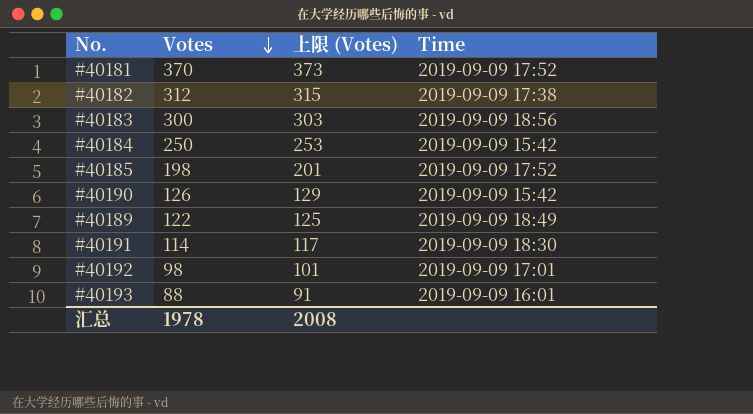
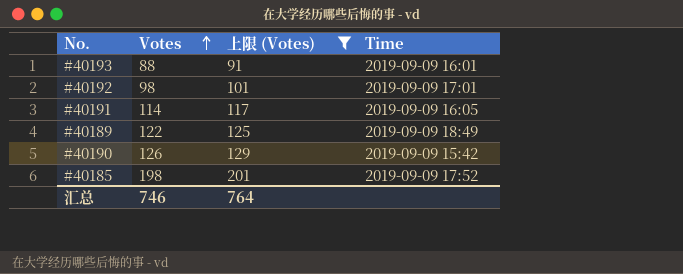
filter: none -> 上限 (Votes) <= 201
row order: Votes descending -> Votes ascending
#40191 | Time: 2019-09-09 18:30 -> 2019-09-09 16:05
汇总 | Votes: 1978 -> 746
汇总 | 上限 (Votes): 2008 -> 764

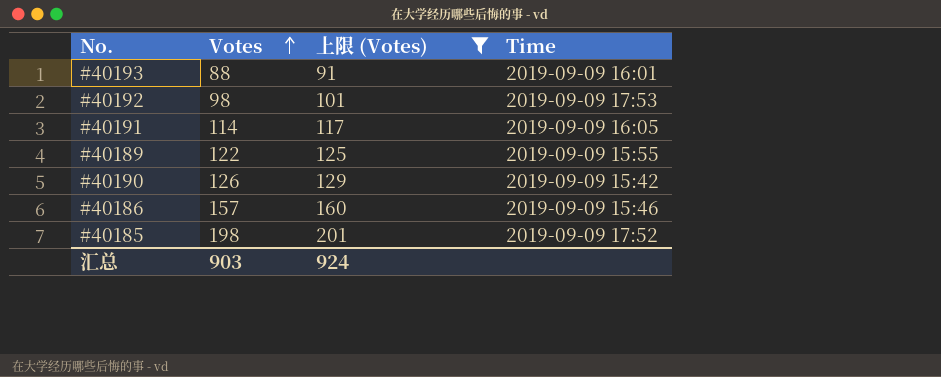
#40192 | Time: 2019-09-09 17:01 -> 2019-09-09 17:53
#40189 | Time: 2019-09-09 18:49 -> 2019-09-09 15:55
row #40186: none -> 157 | 160 | 2019-09-09 15:46
汇总 | Votes: 746 -> 903
汇总 | 上限 (Votes): 764 -> 924

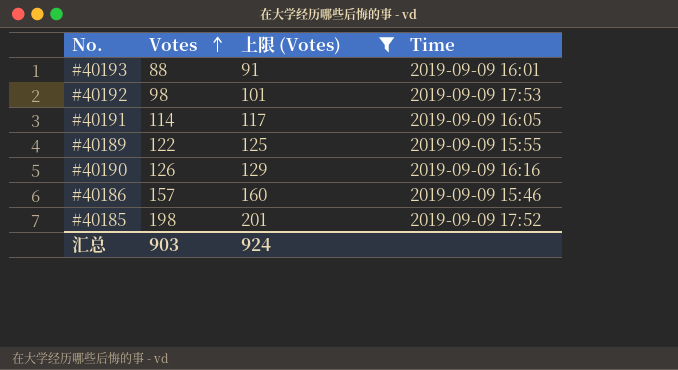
#40190 | Time: 2019-09-09 15:42 -> 2019-09-09 16:16

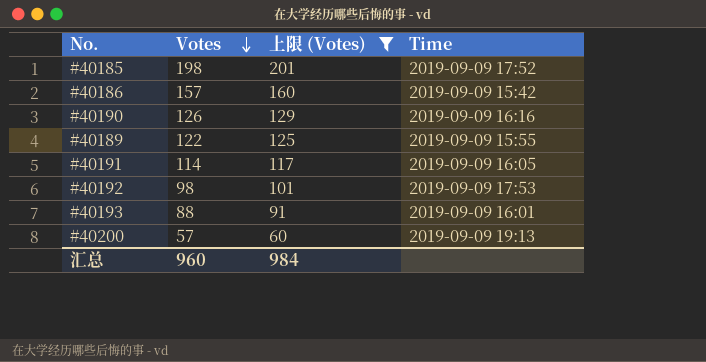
row order: Votes ascending -> Votes descending
#40186 | Time: 2019-09-09 15:46 -> 2019-09-09 15:42
row #40200: none -> 57 | 60 | 2019-09-09 19:13
汇总 | Votes: 903 -> 960
汇总 | 上限 (Votes): 924 -> 984

